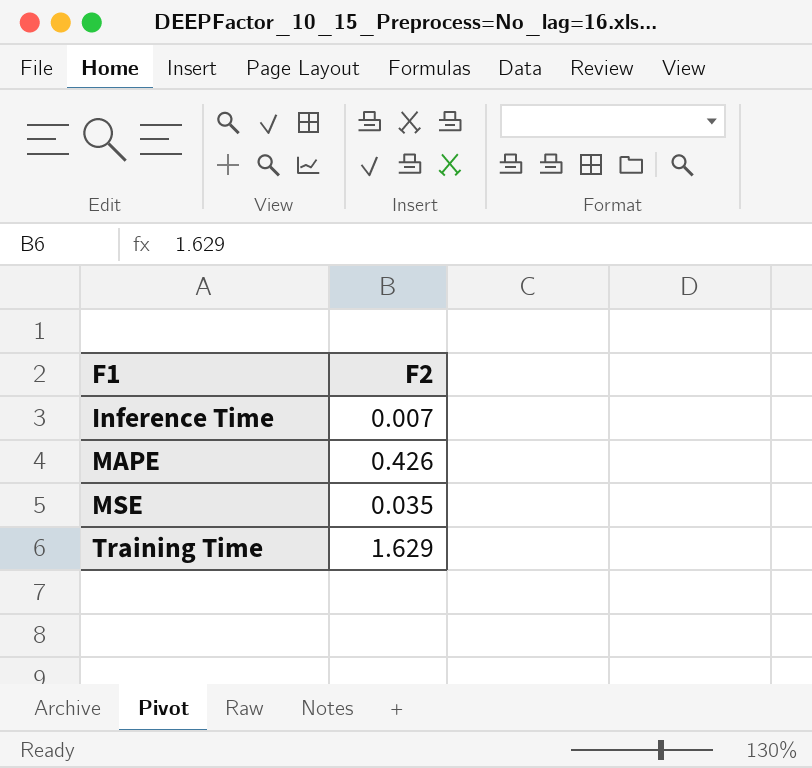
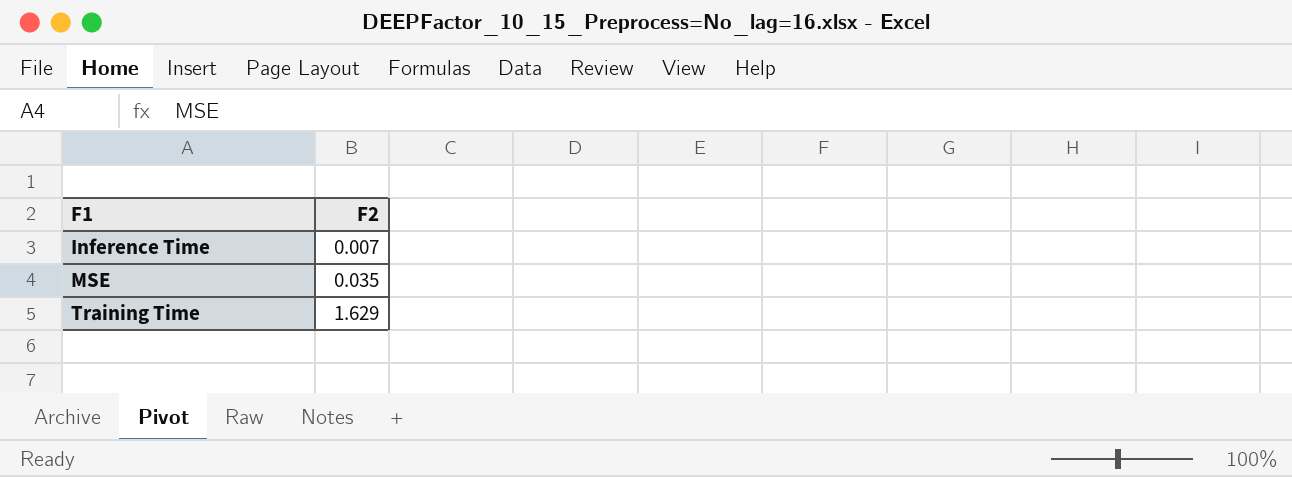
row MAPE: 0.426 -> none

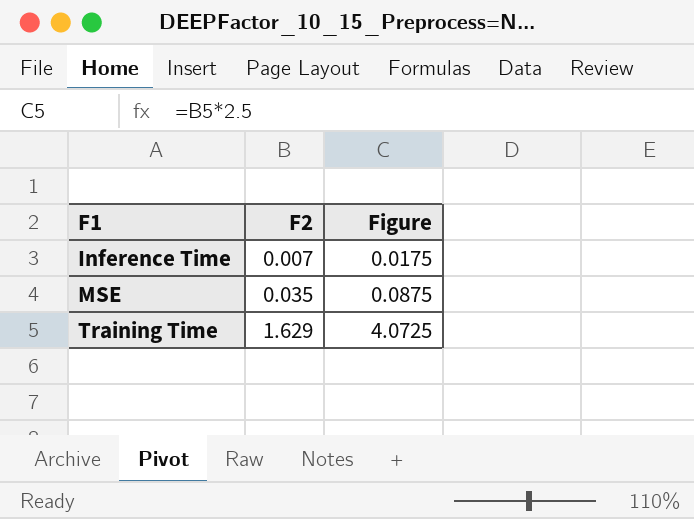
column Figure | formula: none -> [F2] * 2.5

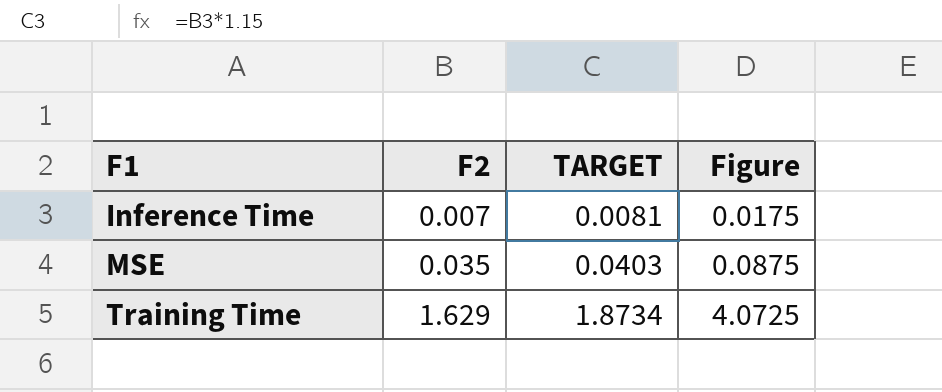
column TARGET | formula: none -> [F2] * 1.15

